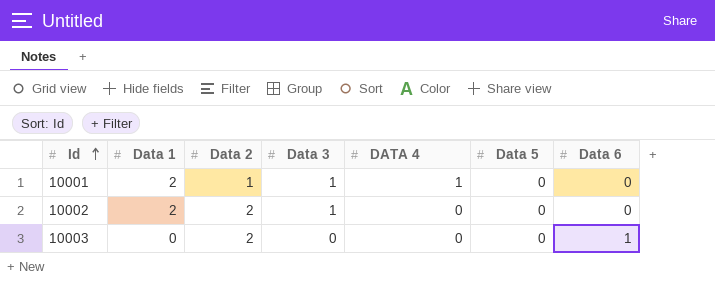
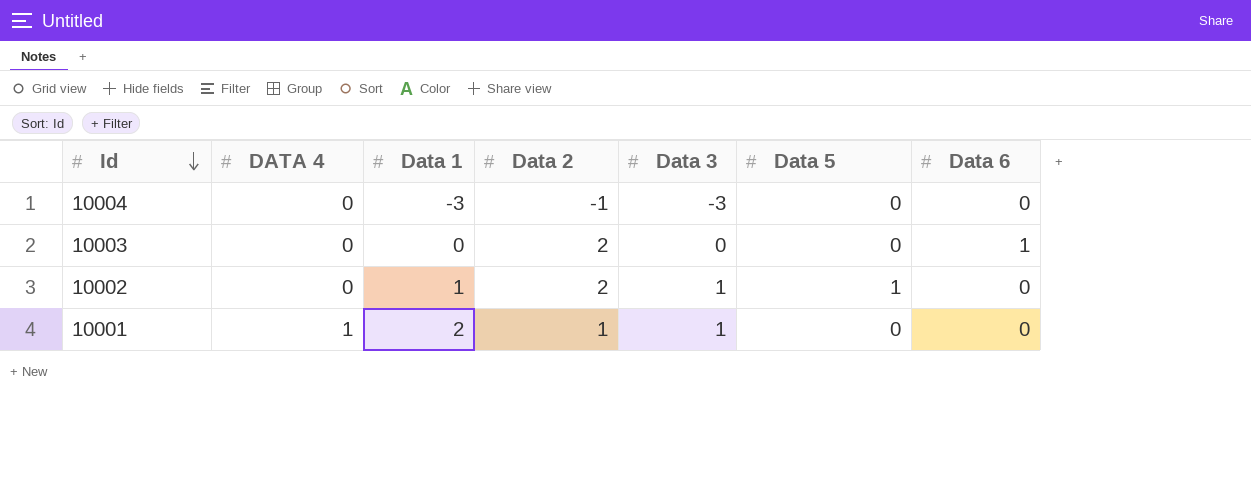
row order: Id ascending -> Id descending
column DATA 4 | position: 5 -> 2
row 10004: none -> 0 | -3 | -1 | -3 | 0 | 0
10002 | Data 1: 2 -> 1
10002 | Data 5: 0 -> 1

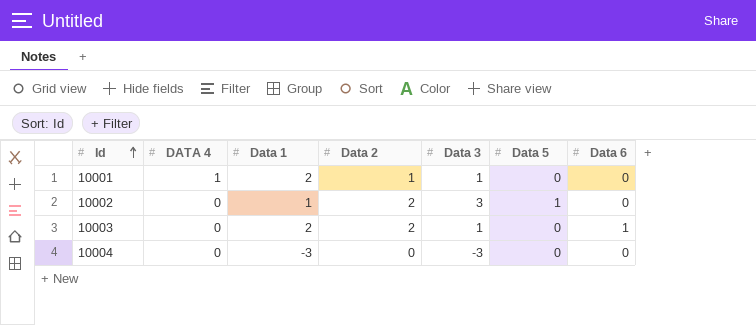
row order: Id descending -> Id ascending
10002 | Data 3: 1 -> 3
10003 | Data 1: 0 -> 2
10003 | Data 3: 0 -> 1
10004 | Data 2: -1 -> 0

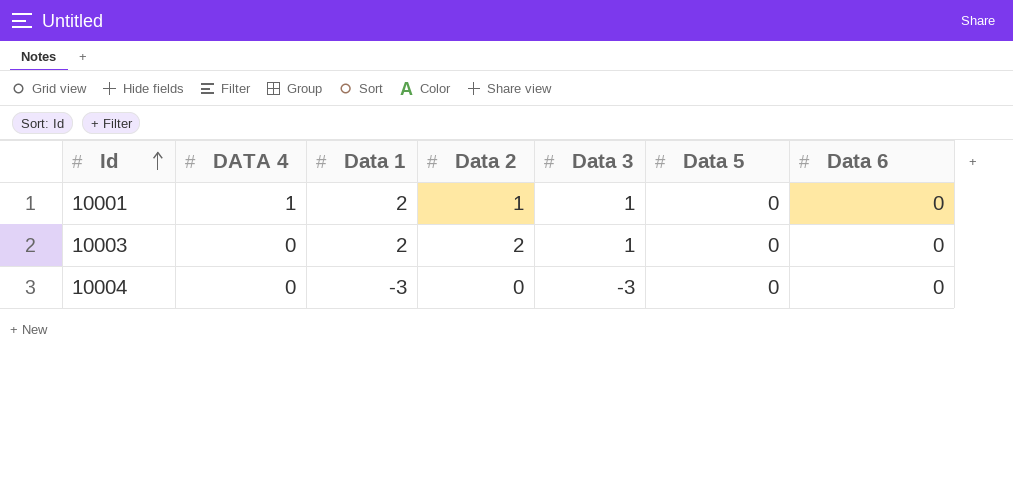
row 10002: 0 | 1 | 2 | 3 | 1 | 0 -> none
10003 | Data 6: 1 -> 0

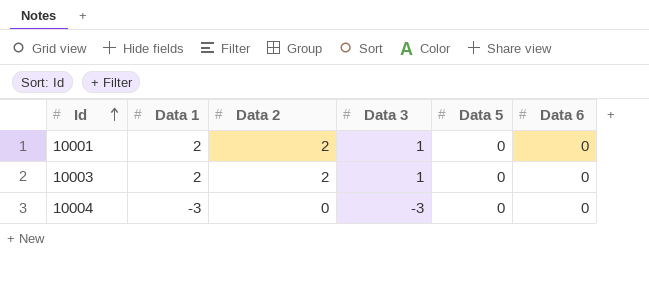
column DATA 4 | position: 2 -> none
10001 | Data 2: 1 -> 2

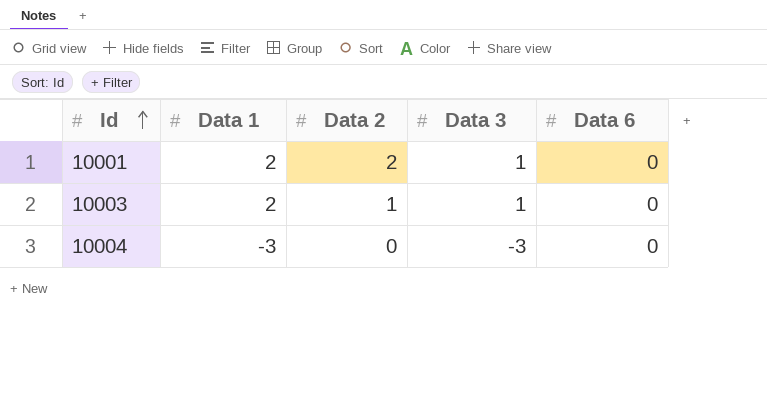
column Data 5 | position: 5 -> none
10003 | Data 2: 2 -> 1

